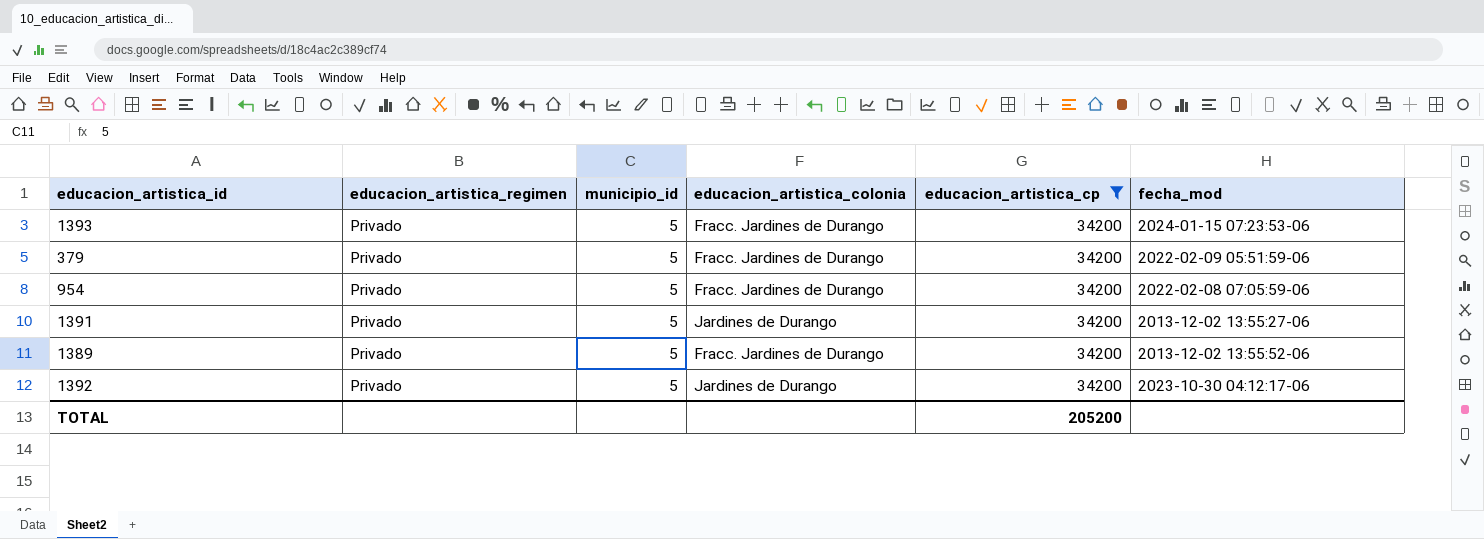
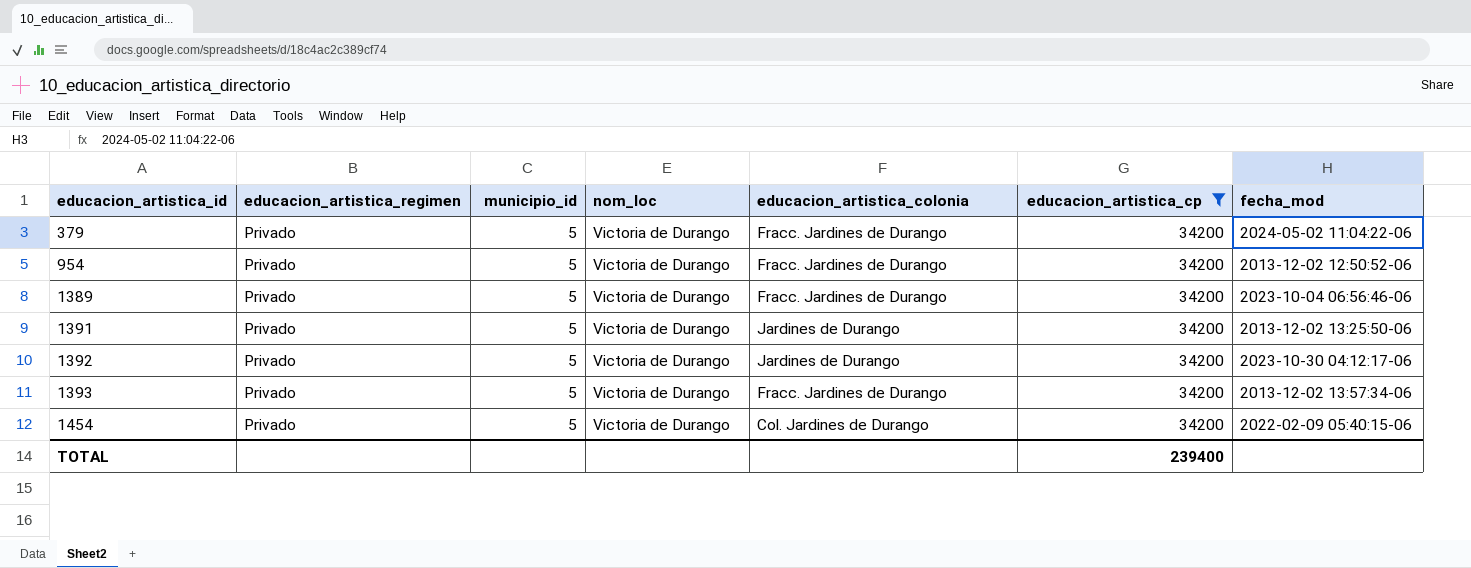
row order: none -> educacion_artistica_id ascending
column nom_loc | position: none -> 4
379 | fecha_mod: 2022-02-09 05:51:59-06 -> 2024-05-02 11:04:22-06
954 | fecha_mod: 2022-02-08 07:05:59-06 -> 2013-12-02 12:50:52-06
1389 | fecha_mod: 2013-12-02 13:55:52-06 -> 2023-10-04 06:56:46-06
1391 | fecha_mod: 2013-12-02 13:55:27-06 -> 2013-12-02 13:25:50-06
1393 | fecha_mod: 2024-01-15 07:23:53-06 -> 2013-12-02 13:57:34-06
row 1454: none -> Privado | 5 | Victoria de Durango | Col. Jardines de Durango | 34200 | 2022-02-09 05:40:15-06
TOTAL | educacion_artistica_cp: 205200 -> 239400

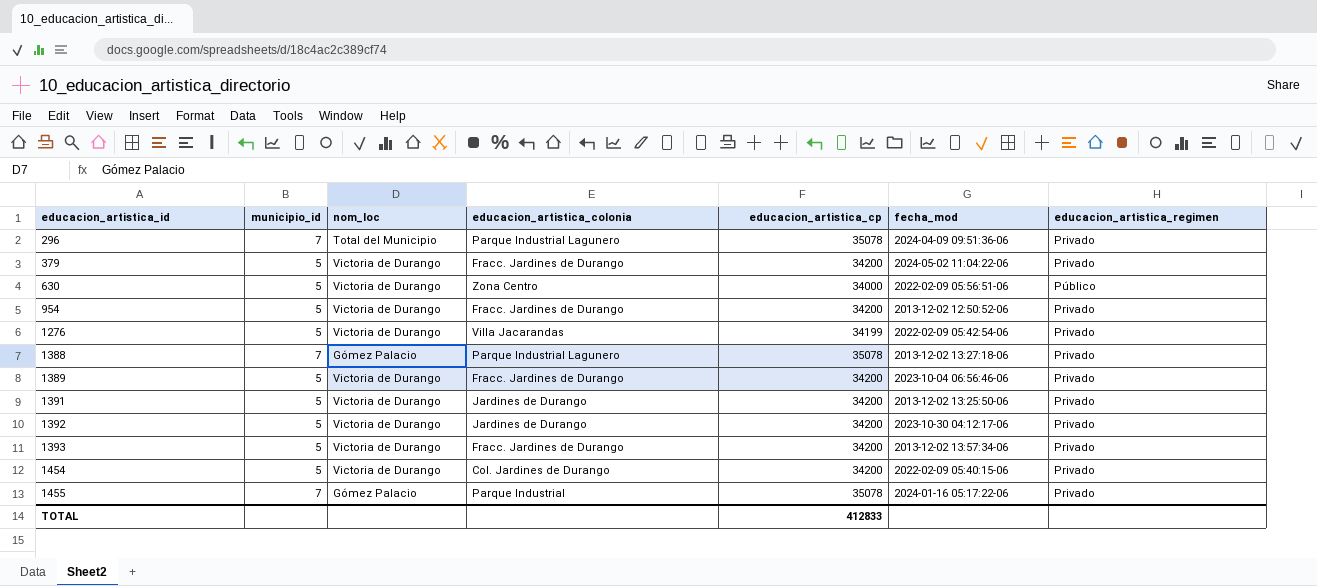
filter: educacion_artistica_cp = 34200 -> none
column educacion_artistica_regimen | position: 2 -> 7
TOTAL | educacion_artistica_cp: 239400 -> 412833

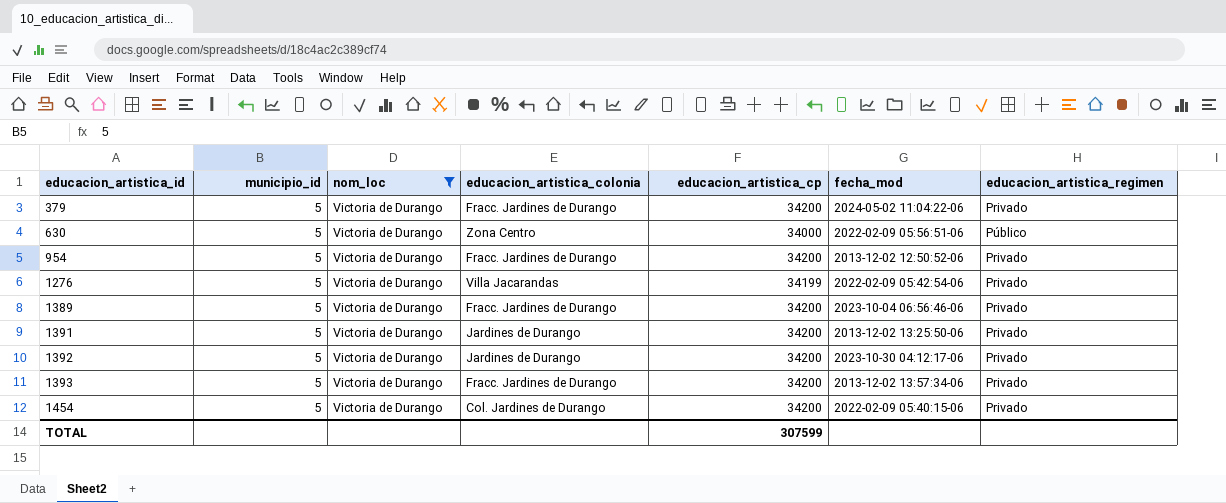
filter: none -> nom_loc = Victoria de Durango
TOTAL | educacion_artistica_cp: 412833 -> 307599

